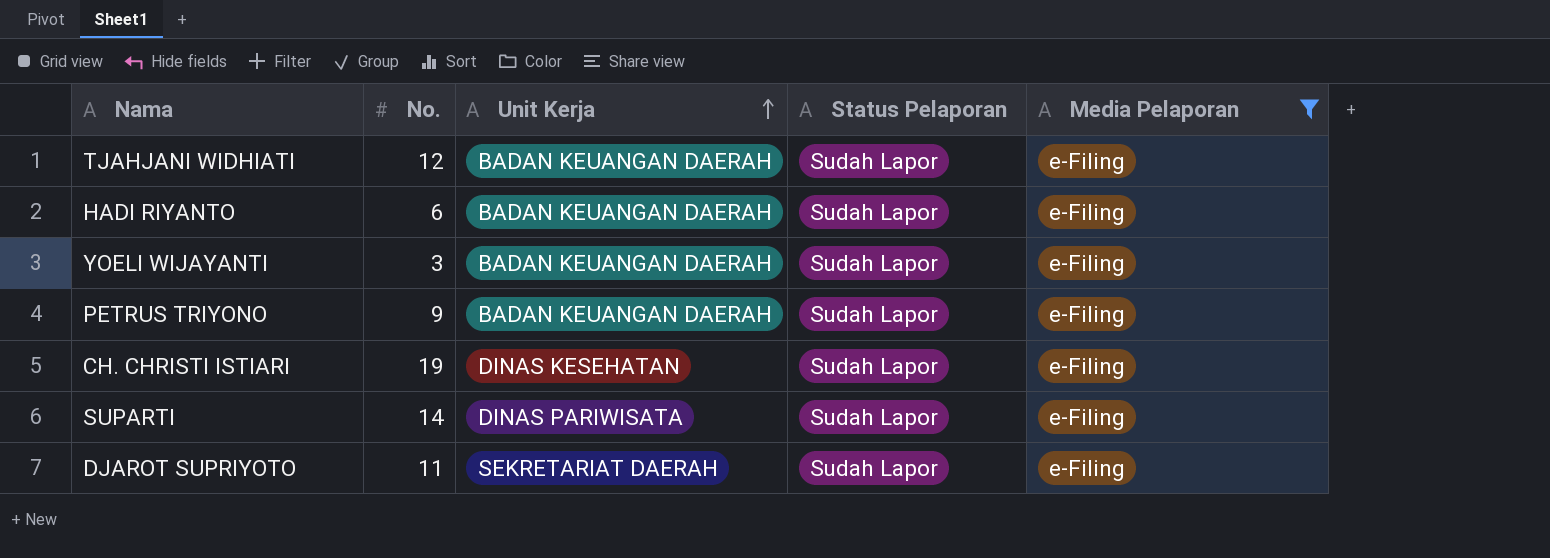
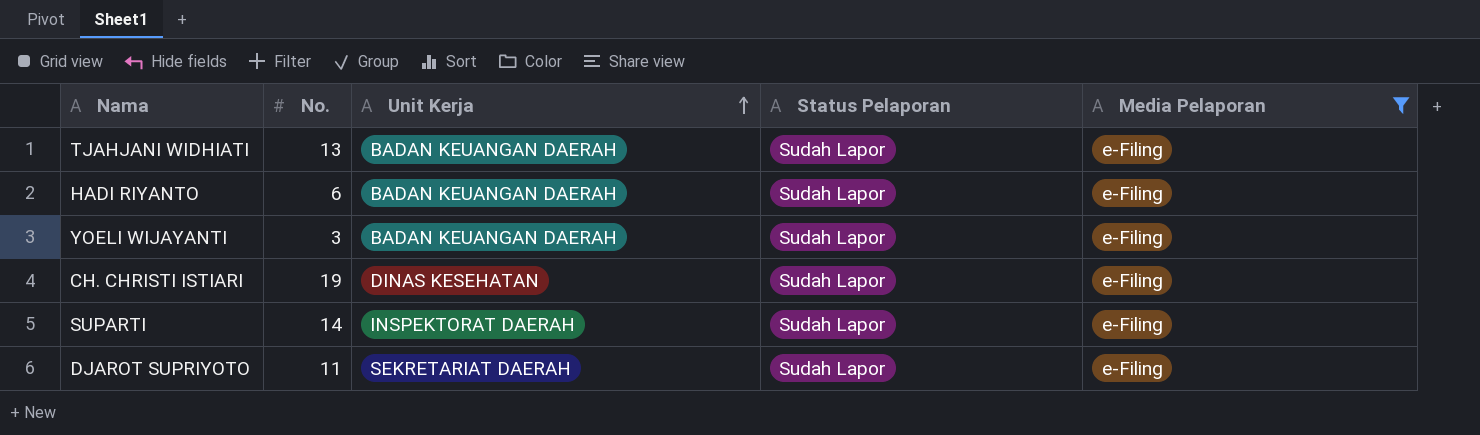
row PETRUS TRIYONO: 9 | BADAN KEUANGAN DAERAH | Sudah Lapor | e-Filing -> none
TJAHJANI WIDHIATI | No.: 12 -> 13
SUPARTI | Unit Kerja: DINAS PARIWISATA -> INSPEKTORAT DAERAH

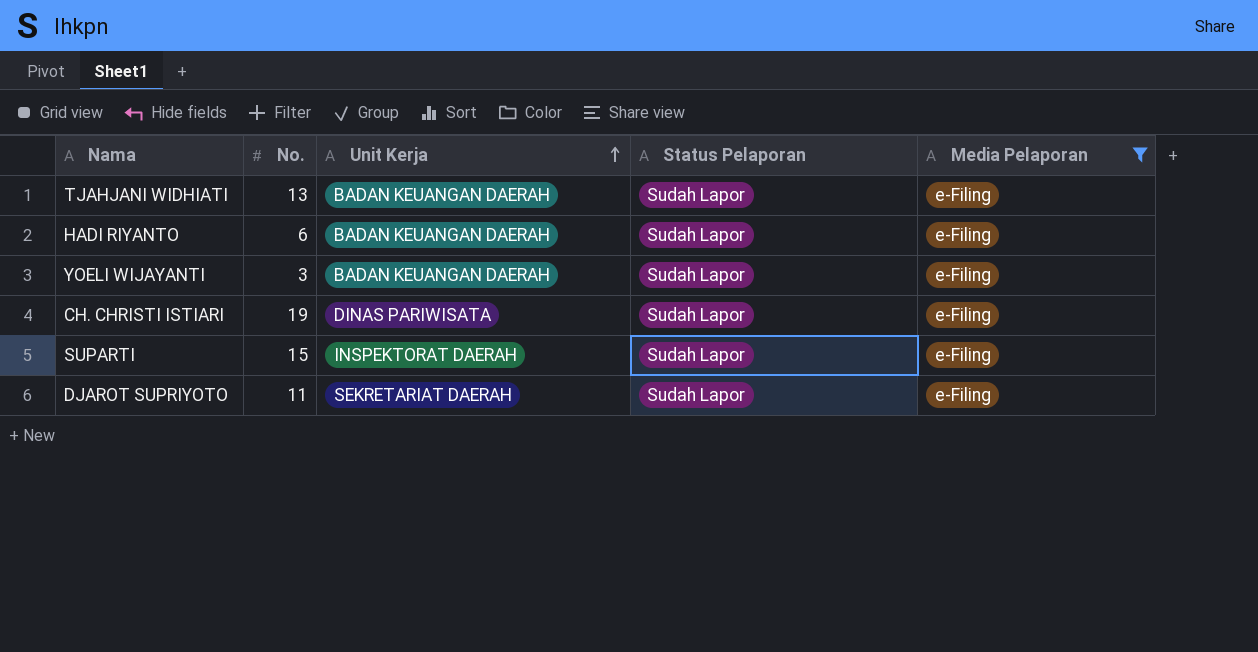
CH. CHRISTI ISTIARI | Unit Kerja: DINAS KESEHATAN -> DINAS PARIWISATA
SUPARTI | No.: 14 -> 15

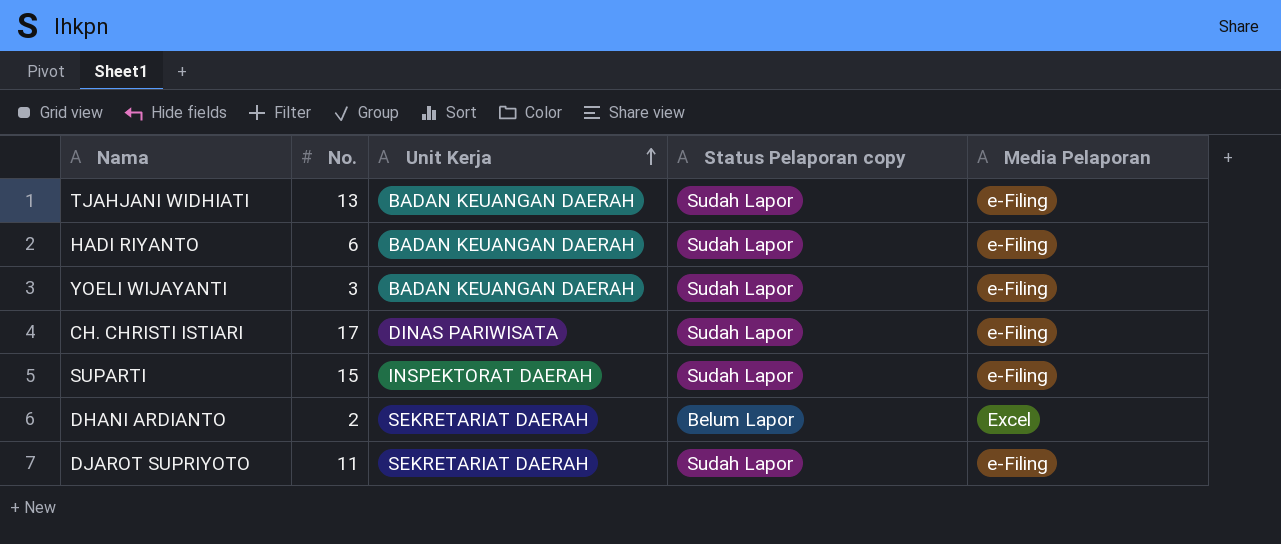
filter: Media Pelaporan = e-Filing -> none
column name: Status Pelaporan -> Status Pelaporan copy
CH. CHRISTI ISTIARI | No.: 19 -> 17

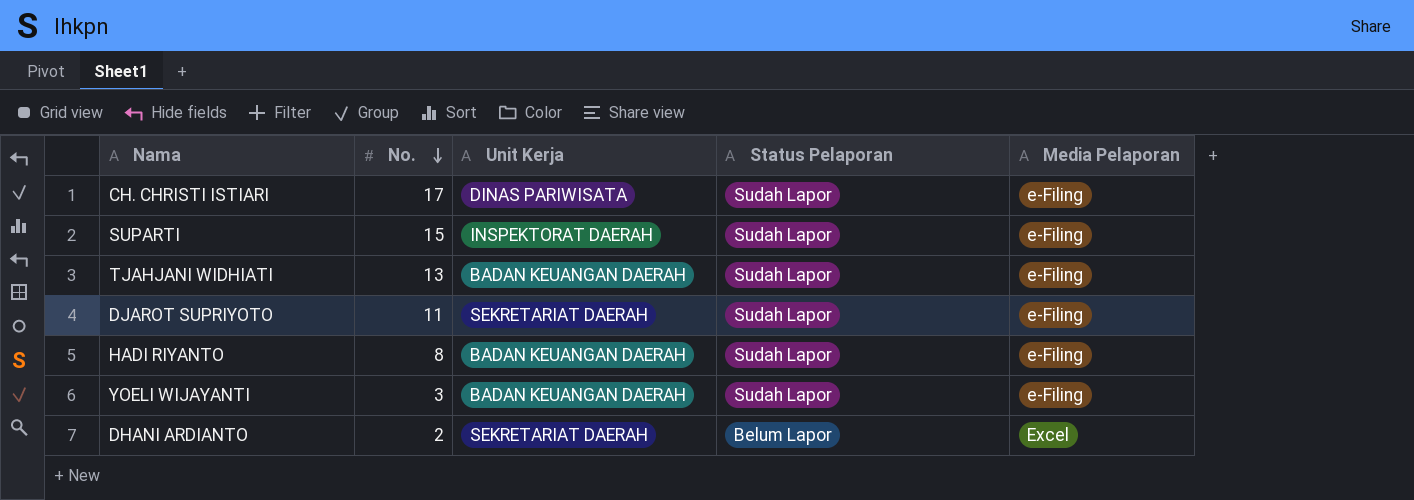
row order: Unit Kerja ascending -> No. descending
column name: Status Pelaporan copy -> Status Pelaporan
HADI RIYANTO | No.: 6 -> 8

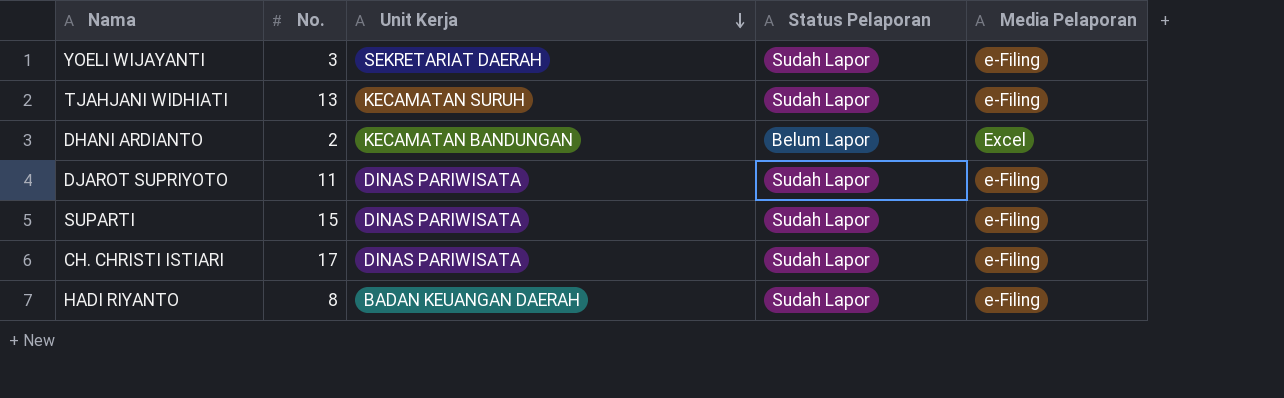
row order: No. descending -> Unit Kerja descending
YOELI WIJAYANTI | Unit Kerja: BADAN KEUANGAN DAERAH -> SEKRETARIAT DAERAH
TJAHJANI WIDHIATI | Unit Kerja: BADAN KEUANGAN DAERAH -> KECAMATAN SURUH
DHANI ARDIANTO | Unit Kerja: SEKRETARIAT DAERAH -> KECAMATAN BANDUNGAN
DJAROT SUPRIYOTO | Unit Kerja: SEKRETARIAT DAERAH -> DINAS PARIWISATA
SUPARTI | Unit Kerja: INSPEKTORAT DAERAH -> DINAS PARIWISATA

